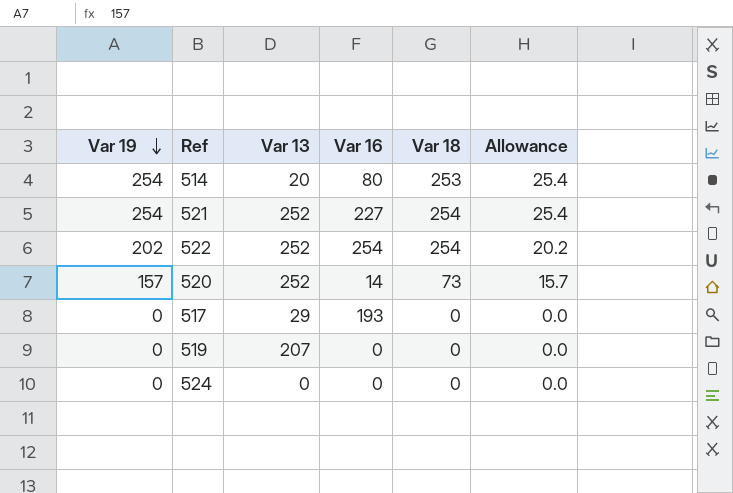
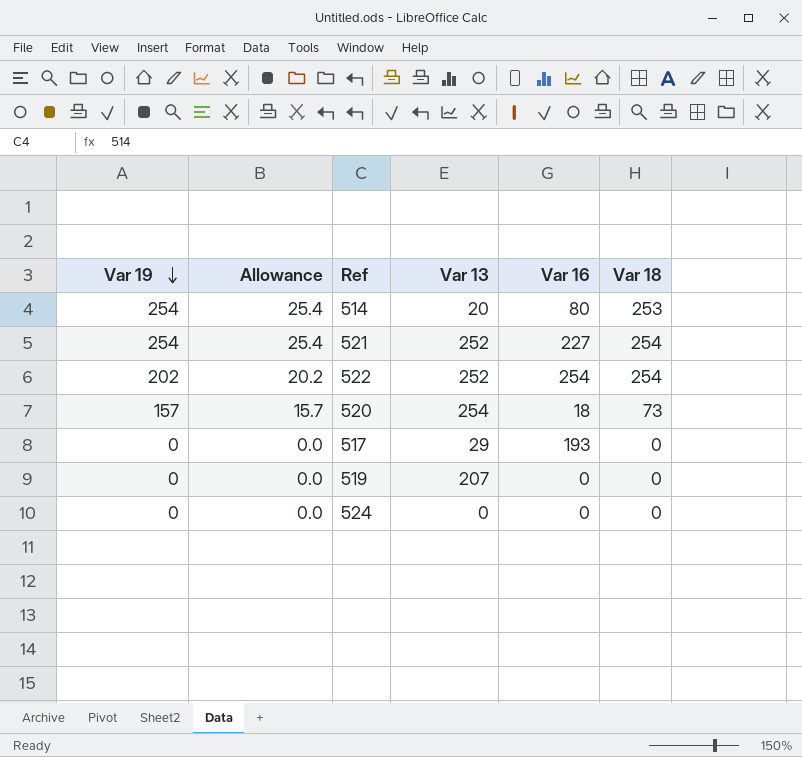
column Allowance | position: 6 -> 2
520 | Var 13: 252 -> 254
520 | Var 16: 14 -> 18

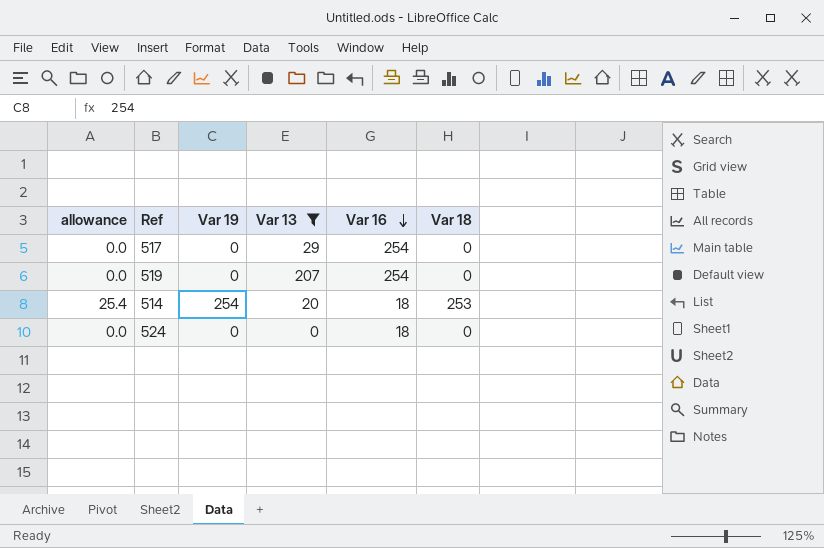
filter: none -> Var 13 <= 207
row order: Var 19 descending -> Var 16 descending
column name: Allowance -> allowance
column Var 19 | position: 1 -> 3
517 | Var 16: 193 -> 254
519 | Var 16: 0 -> 254
514 | Var 16: 80 -> 18
524 | Var 16: 0 -> 18

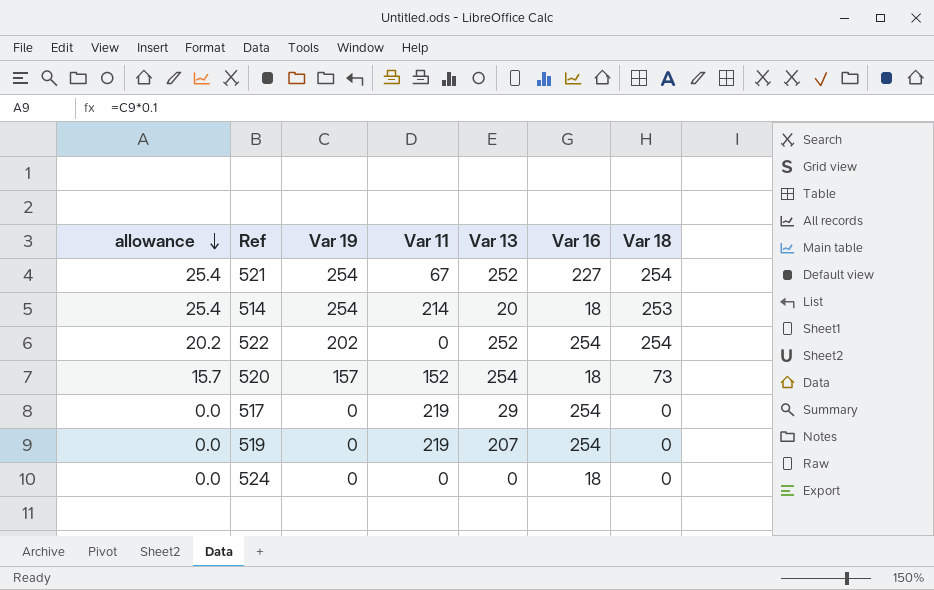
filter: Var 13 <= 207 -> none
row order: Var 16 descending -> allowance descending
column Var 11 | position: none -> 4

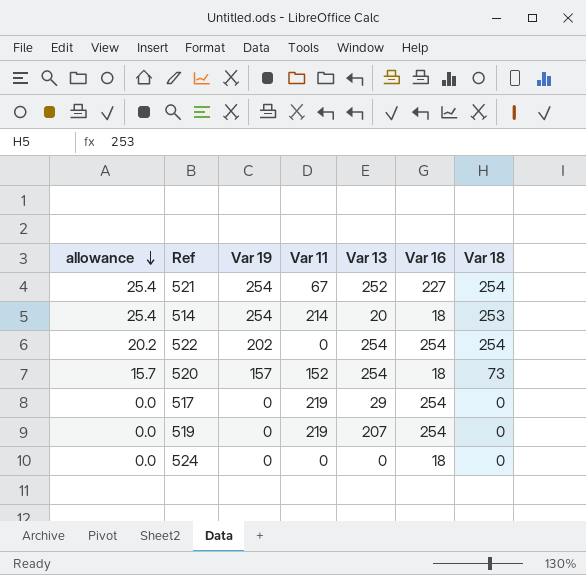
522 | Var 13: 252 -> 254

